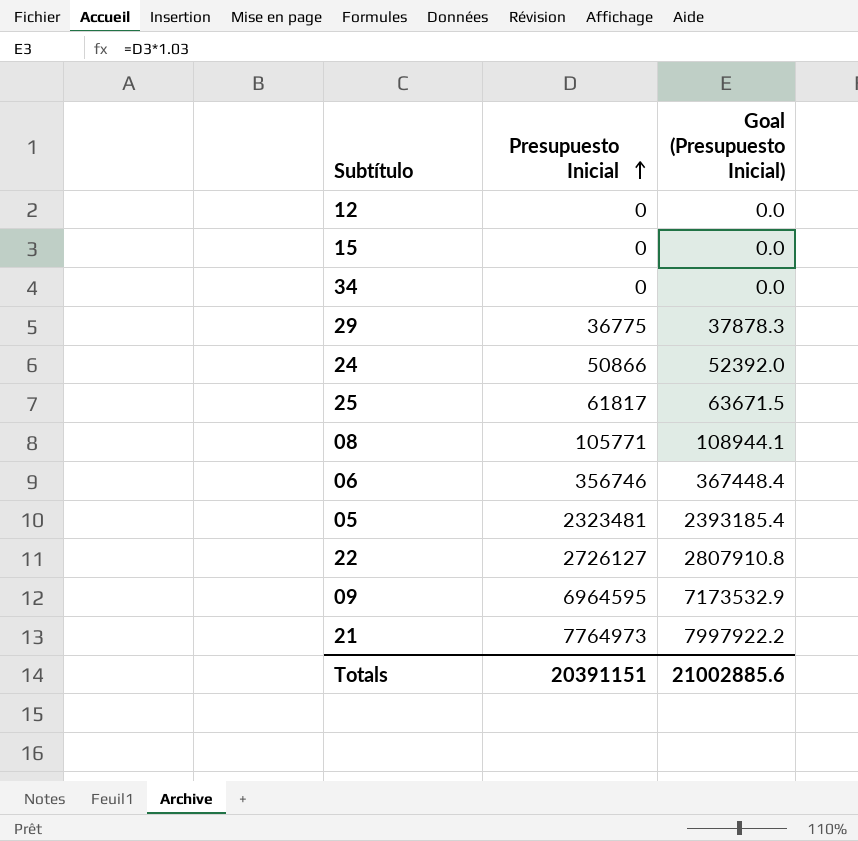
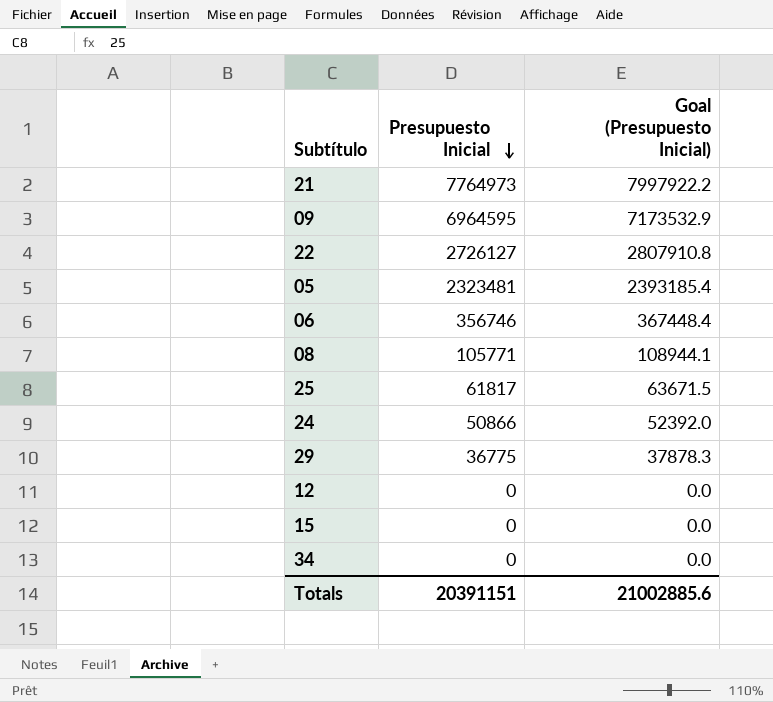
row order: Presupuesto Inicial ascending -> Presupuesto Inicial descending

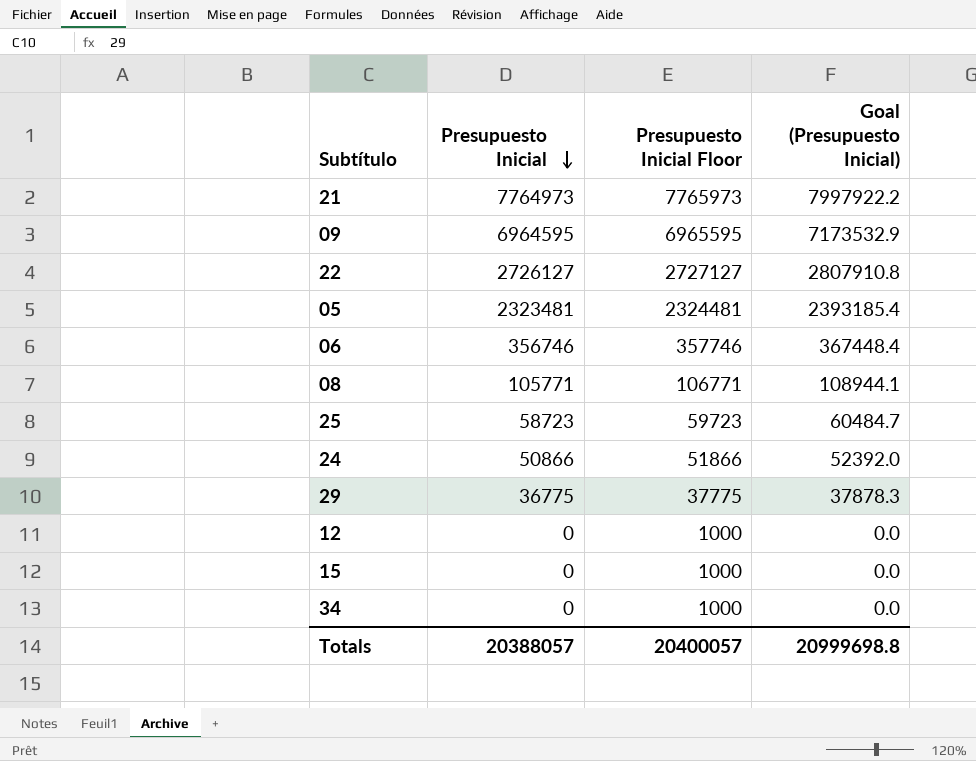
column Presupuesto Inicial Floor | formula: none -> [Presupuesto Inicial] + 1000
25 | Presupuesto Inicial: 61817 -> 58723
25 | Goal (Presupuesto Inicial): 63671.5 -> 60484.7
Totals | Presupuesto Inicial: 20391151 -> 20388057
Totals | Goal (Presupuesto Inicial): 21002885.6 -> 20999698.8

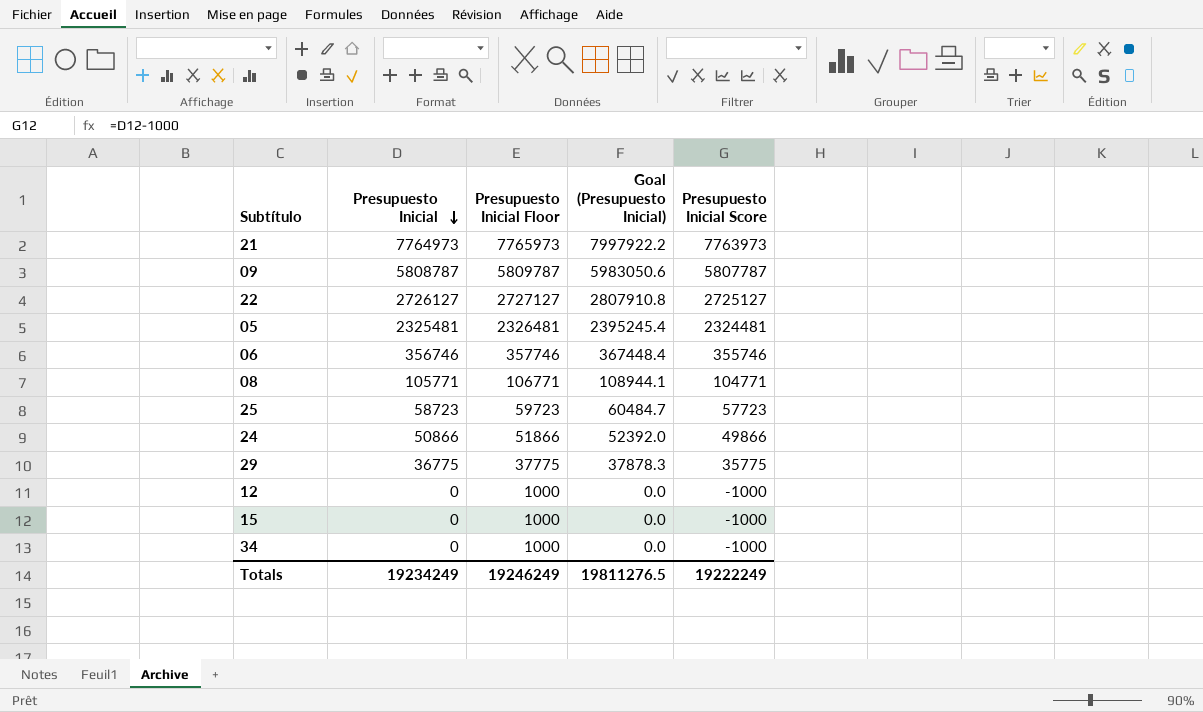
column Presupuesto Inicial Score | formula: none -> [Presupuesto Inicial] - 1000
09 | Presupuesto Inicial: 6964595 -> 5808787
09 | Presupuesto Inicial Floor: 6965595 -> 5809787
09 | Goal (Presupuesto Inicial): 7173532.9 -> 5983050.6
05 | Presupuesto Inicial: 2323481 -> 2325481
05 | Presupuesto Inicial Floor: 2324481 -> 2326481
05 | Goal (Presupuesto Inicial): 2393185.4 -> 2395245.4
Totals | Presupuesto Inicial: 20388057 -> 19234249
Totals | Presupuesto Inicial Floor: 20400057 -> 19246249
Totals | Goal (Presupuesto Inicial): 20999698.8 -> 19811276.5

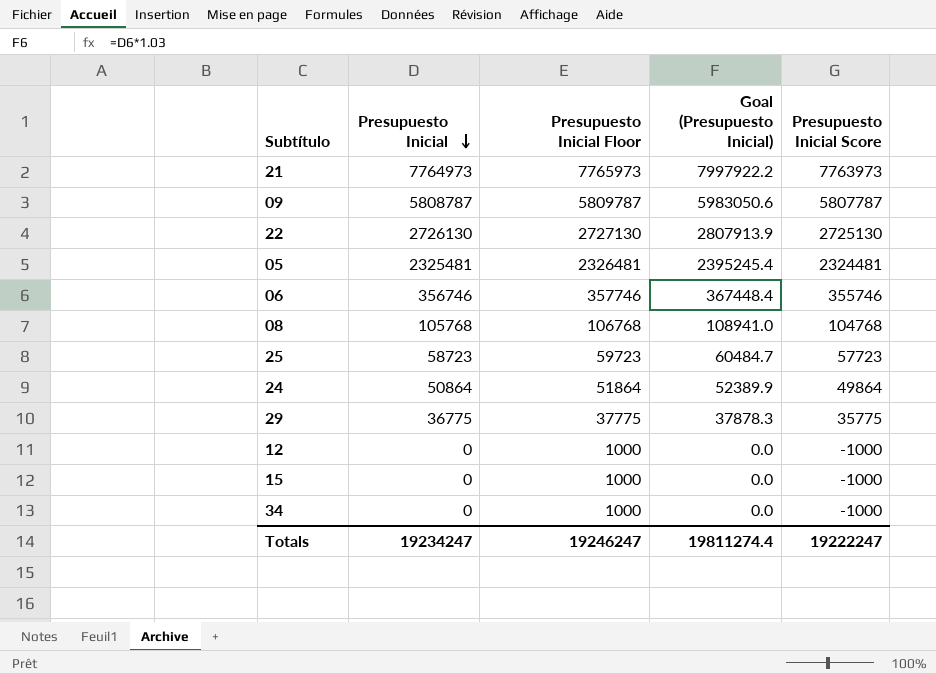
22 | Presupuesto Inicial: 2726127 -> 2726130
22 | Presupuesto Inicial Floor: 2727127 -> 2727130
22 | Goal (Presupuesto Inicial): 2807910.8 -> 2807913.9
22 | Presupuesto Inicial Score: 2725127 -> 2725130
08 | Presupuesto Inicial: 105771 -> 105768
08 | Presupuesto Inicial Floor: 106771 -> 106768
08 | Goal (Presupuesto Inicial): 108944.1 -> 108941.0
08 | Presupuesto Inicial Score: 104771 -> 104768
24 | Presupuesto Inicial: 50866 -> 50864
24 | Presupuesto Inicial Floor: 51866 -> 51864
24 | Goal (Presupuesto Inicial): 52392.0 -> 52389.9
24 | Presupuesto Inicial Score: 49866 -> 49864
Totals | Presupuesto Inicial: 19234249 -> 19234247
Totals | Presupuesto Inicial Floor: 19246249 -> 19246247
Totals | Goal (Presupuesto Inicial): 19811276.5 -> 19811274.4
Totals | Presupuesto Inicial Score: 19222249 -> 19222247

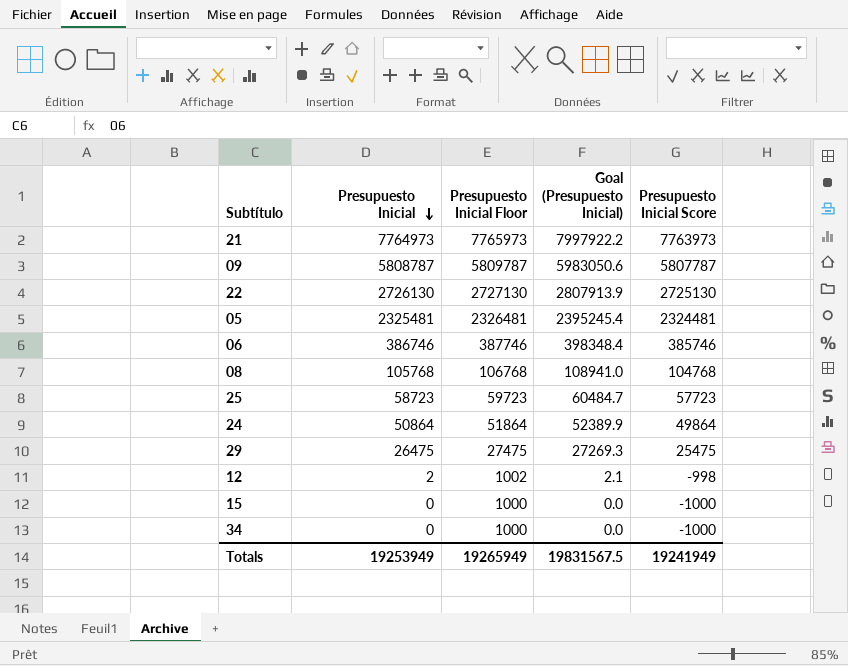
06 | Presupuesto Inicial: 356746 -> 386746
06 | Presupuesto Inicial Floor: 357746 -> 387746
06 | Goal (Presupuesto Inicial): 367448.4 -> 398348.4
06 | Presupuesto Inicial Score: 355746 -> 385746
29 | Presupuesto Inicial: 36775 -> 26475
29 | Presupuesto Inicial Floor: 37775 -> 27475
29 | Goal (Presupuesto Inicial): 37878.3 -> 27269.3
29 | Presupuesto Inicial Score: 35775 -> 25475
12 | Presupuesto Inicial: 0 -> 2
12 | Presupuesto Inicial Floor: 1000 -> 1002
12 | Goal (Presupuesto Inicial): 0.0 -> 2.1
12 | Presupuesto Inicial Score: -1000 -> -998
Totals | Presupuesto Inicial: 19234247 -> 19253949
Totals | Presupuesto Inicial Floor: 19246247 -> 19265949
Totals | Goal (Presupuesto Inicial): 19811274.4 -> 19831567.5
Totals | Presupuesto Inicial Score: 19222247 -> 19241949

